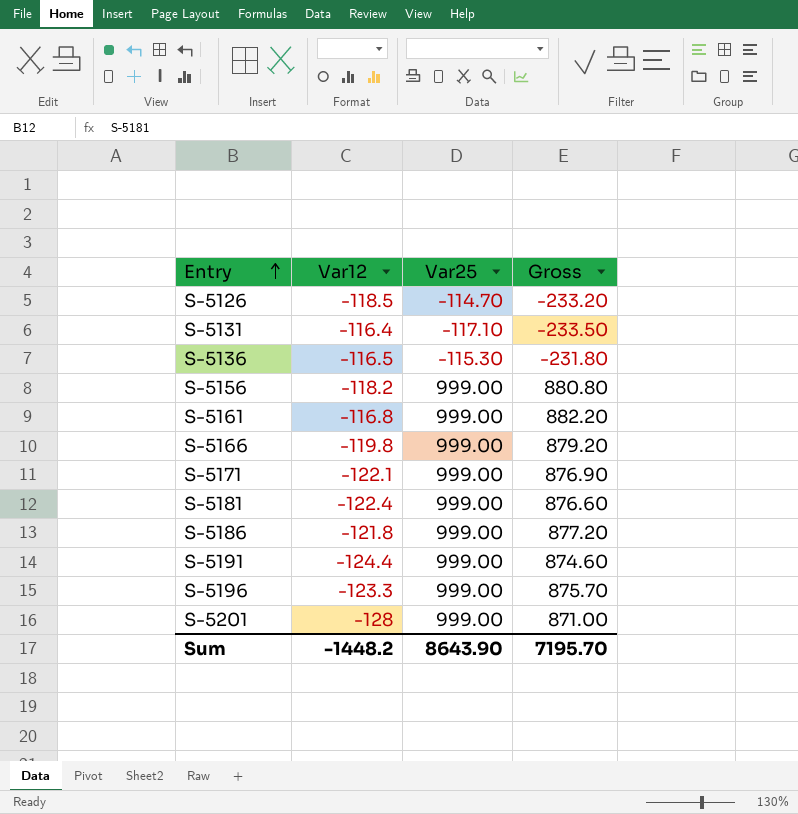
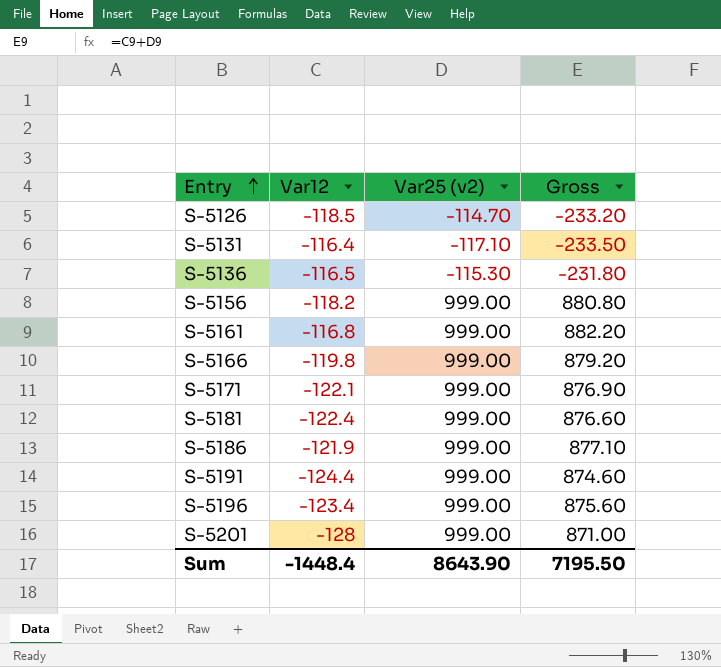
column name: Var25 -> Var25 (v2)
S-5186 | Var12: -121.8 -> -121.9
S-5186 | Gross: 877.20 -> 877.10
S-5196 | Var12: -123.3 -> -123.4
S-5196 | Gross: 875.70 -> 875.60
Sum | Var12: -1448.2 -> -1448.4
Sum | Gross: 7195.70 -> 7195.50

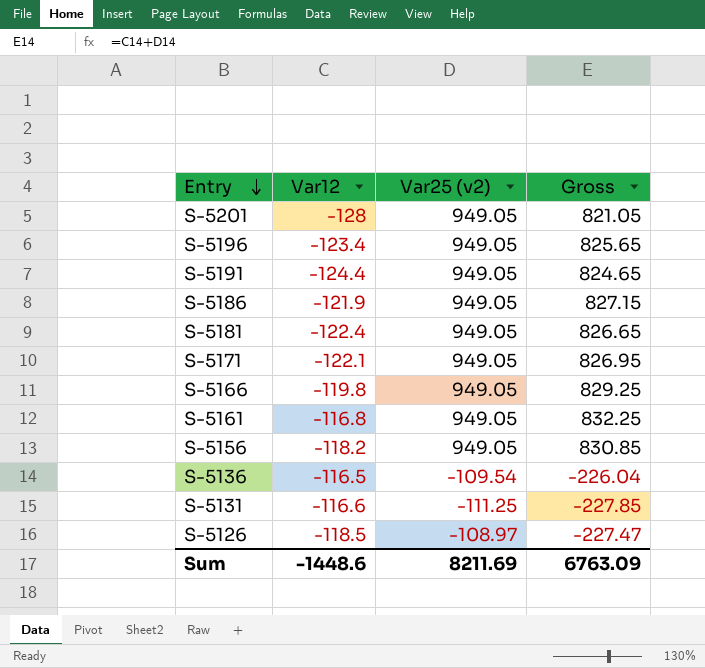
row order: Entry ascending -> Entry descending
S-5201 | Var25 (v2): 999.00 -> 949.05
S-5201 | Gross: 871.00 -> 821.05
S-5196 | Var25 (v2): 999.00 -> 949.05
S-5196 | Gross: 875.60 -> 825.65
S-5191 | Var25 (v2): 999.00 -> 949.05
S-5191 | Gross: 874.60 -> 824.65
S-5186 | Var25 (v2): 999.00 -> 949.05
S-5186 | Gross: 877.10 -> 827.15
S-5181 | Var25 (v2): 999.00 -> 949.05
S-5181 | Gross: 876.60 -> 826.65
S-5171 | Var25 (v2): 999.00 -> 949.05
S-5171 | Gross: 876.90 -> 826.95
S-5166 | Var25 (v2): 999.00 -> 949.05
S-5166 | Gross: 879.20 -> 829.25
S-5161 | Var25 (v2): 999.00 -> 949.05
S-5161 | Gross: 882.20 -> 832.25
S-5156 | Var25 (v2): 999.00 -> 949.05
S-5156 | Gross: 880.80 -> 830.85
S-5136 | Var25 (v2): -115.30 -> -109.54
S-5136 | Gross: -231.80 -> -226.04
S-5131 | Var12: -116.4 -> -116.6
S-5131 | Var25 (v2): -117.10 -> -111.25
S-5131 | Gross: -233.50 -> -227.85
S-5126 | Var25 (v2): -114.70 -> -108.97
S-5126 | Gross: -233.20 -> -227.47
Sum | Var12: -1448.4 -> -1448.6
Sum | Var25 (v2): 8643.90 -> 8211.69
Sum | Gross: 7195.50 -> 6763.09

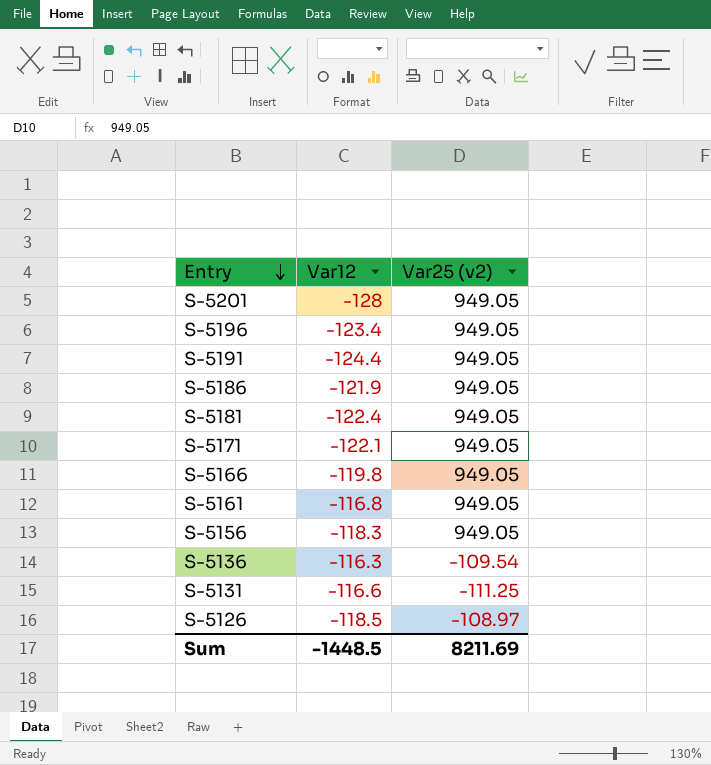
column Gross | formula: [Var12] + [Var25 (v2)] -> none
S-5156 | Var12: -118.2 -> -118.3
S-5136 | Var12: -116.5 -> -116.3
Sum | Var12: -1448.6 -> -1448.5

